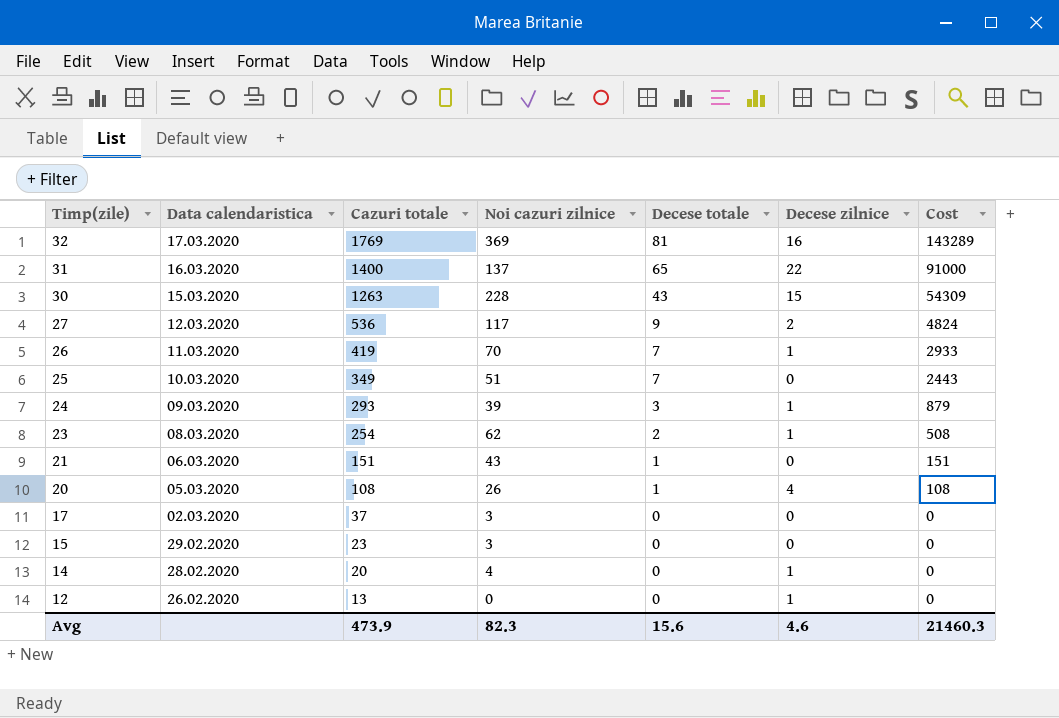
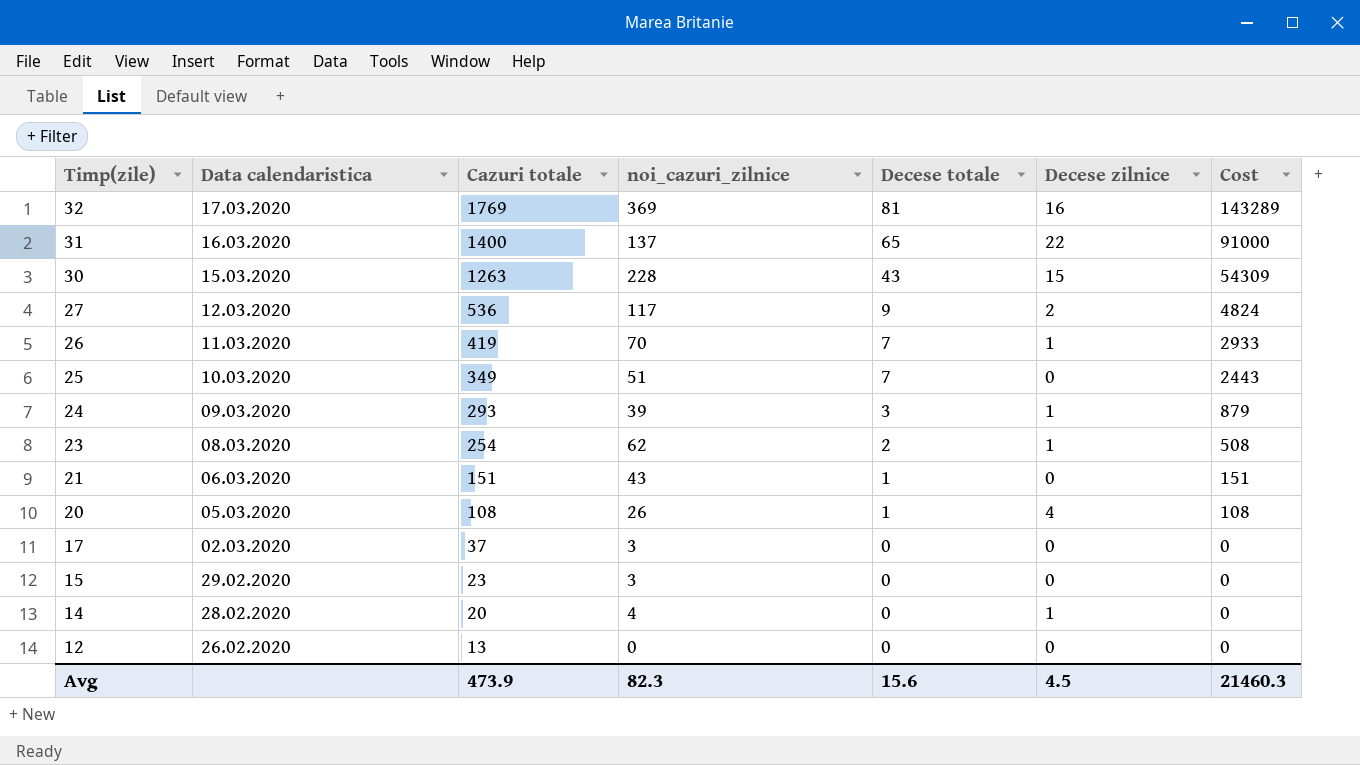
column name: Noi cazuri zilnice -> noi_cazuri_zilnice
12 | Decese zilnice: 1 -> 0
Avg | Decese zilnice: 4.6 -> 4.5

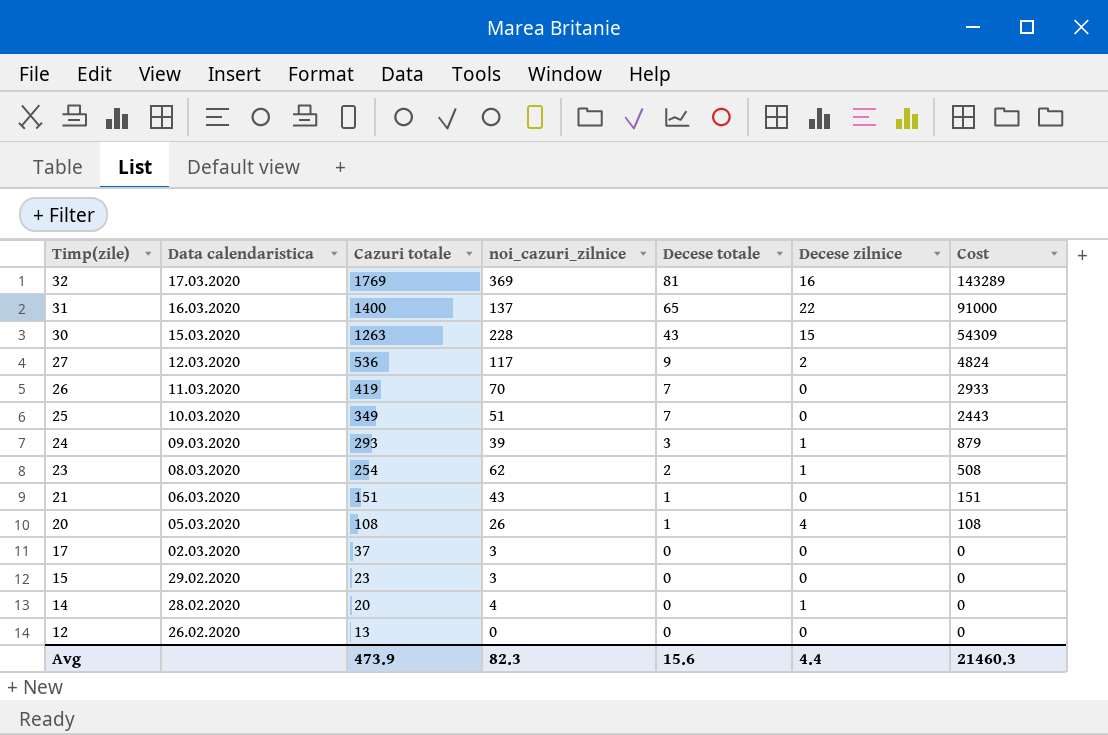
26 | Decese zilnice: 1 -> 0
Avg | Decese zilnice: 4.5 -> 4.4

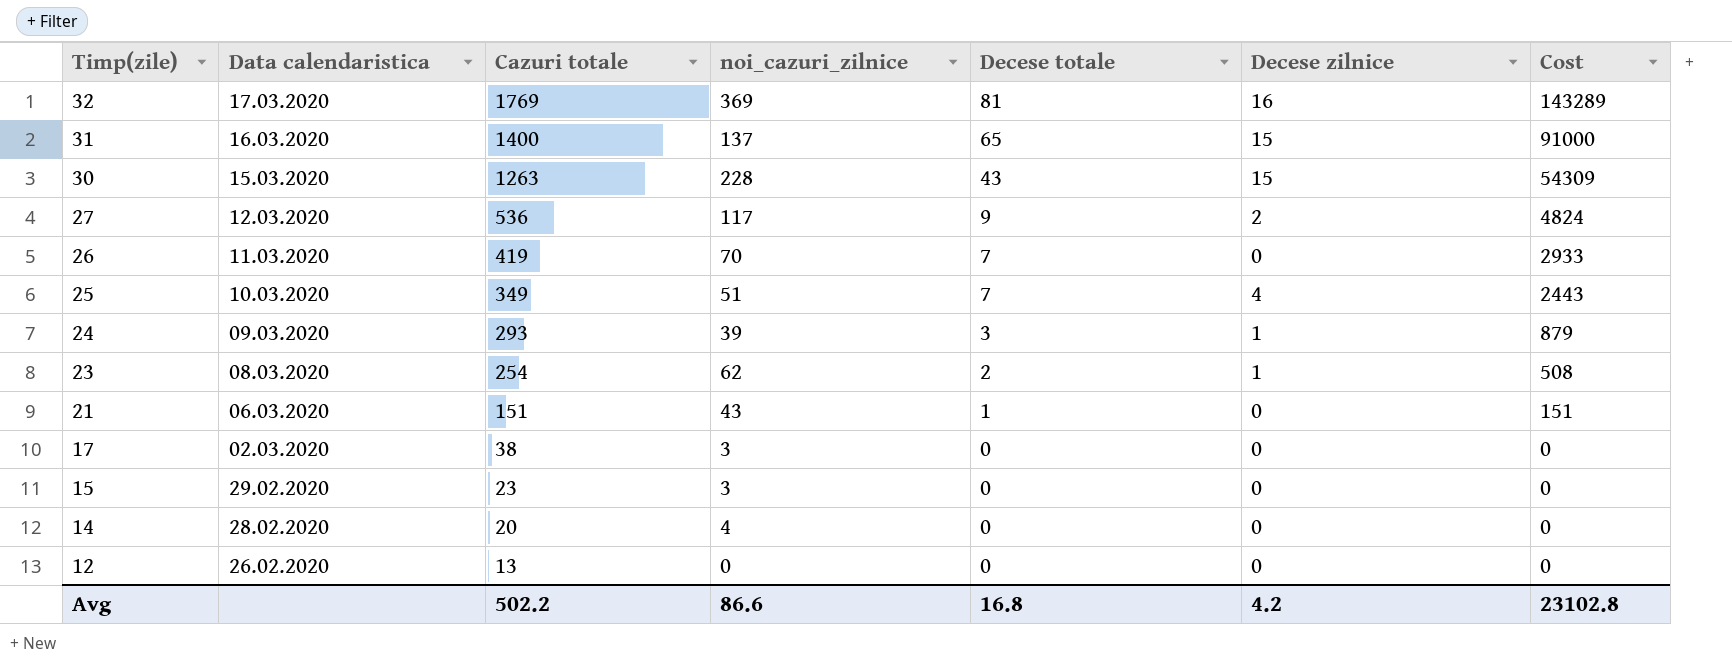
row 20: 05.03.2020 | 108 | 26 | 1 | 4 | 108 -> none
31 | Decese zilnice: 22 -> 15
25 | Decese zilnice: 0 -> 4
17 | Cazuri totale: 37 -> 38
14 | Decese zilnice: 1 -> 0
Avg | Cazuri totale: 473.9 -> 502.2
Avg | noi_cazuri_zilnice: 82.3 -> 86.6
Avg | Decese totale: 15.6 -> 16.8
Avg | Decese zilnice: 4.4 -> 4.2
Avg | Cost: 21460.3 -> 23102.8

